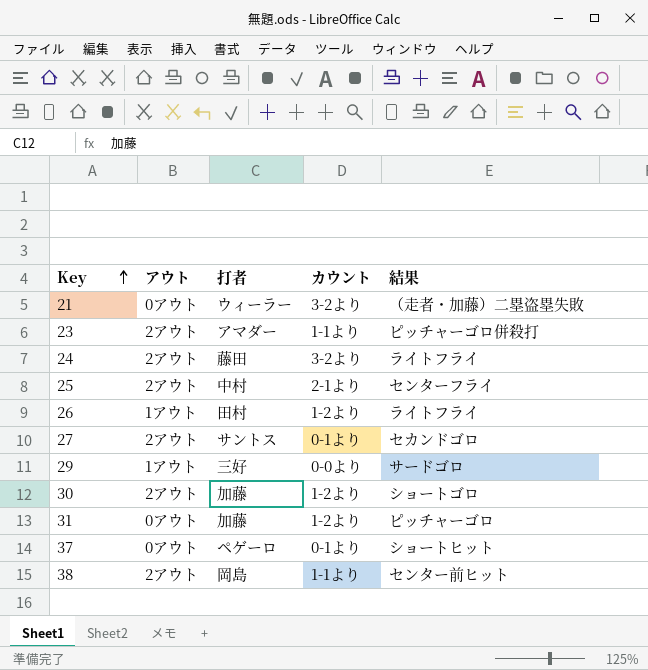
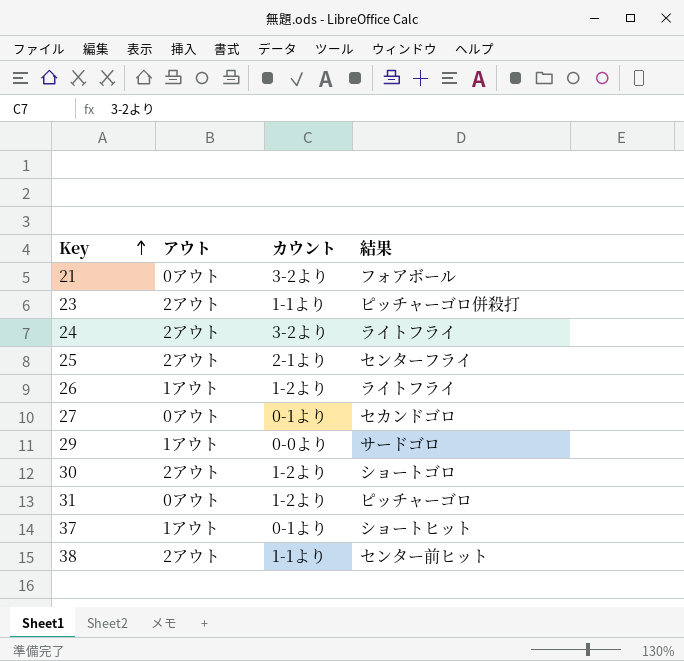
column 打者 | position: 3 -> none
21 | 結果: （走者・加藤）二塁盗塁失敗 -> フォアボール
27 | アウト: 2アウト -> 0アウト
37 | アウト: 0アウト -> 1アウト

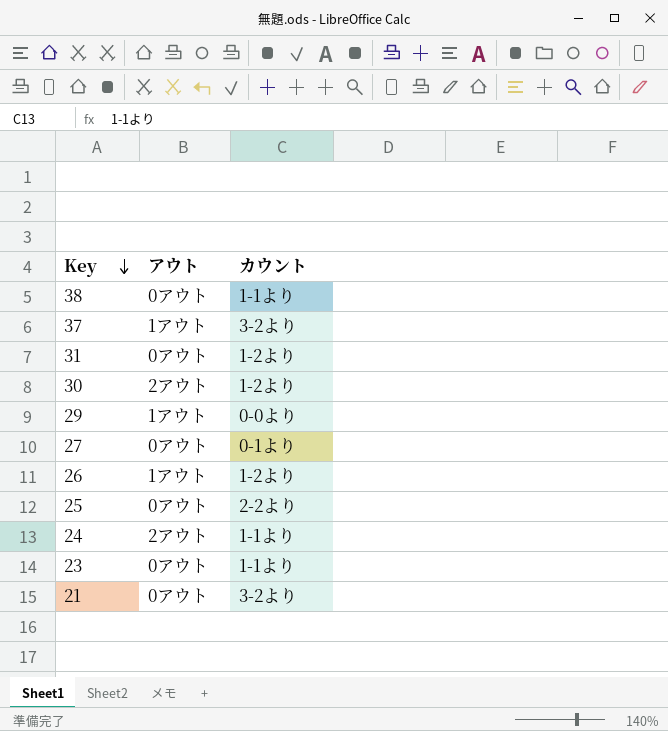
row order: Key ascending -> Key descending
column 結果 | position: 4 -> none
38 | アウト: 2アウト -> 0アウト
37 | カウント: 0-1より -> 3-2より
25 | アウト: 2アウト -> 0アウト
25 | カウント: 2-1より -> 2-2より
24 | カウント: 3-2より -> 1-1より
23 | アウト: 2アウト -> 0アウト

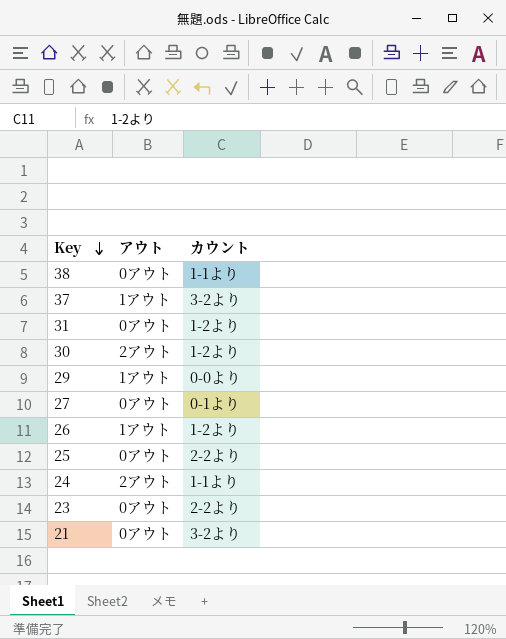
23 | カウント: 1-1より -> 2-2より

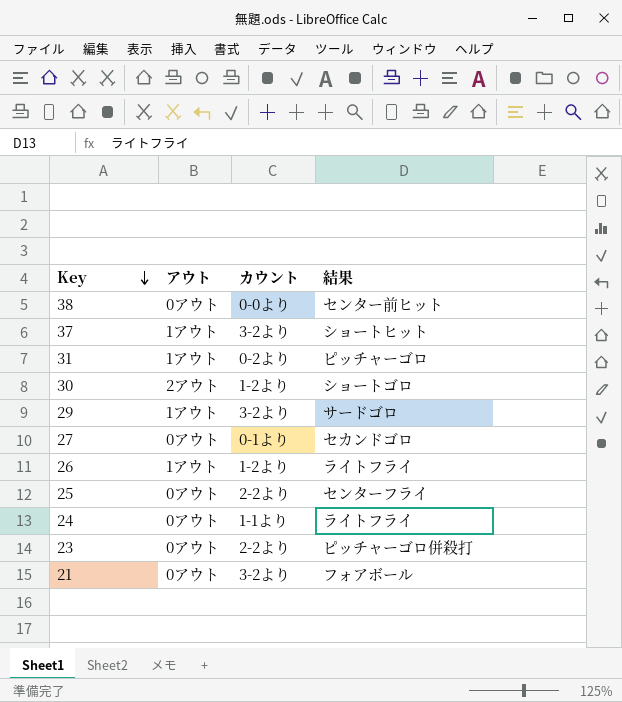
column 結果 | position: none -> 4
38 | カウント: 1-1より -> 0-0より
31 | アウト: 0アウト -> 1アウト
31 | カウント: 1-2より -> 0-2より
29 | カウント: 0-0より -> 3-2より
24 | アウト: 2アウト -> 0アウト

